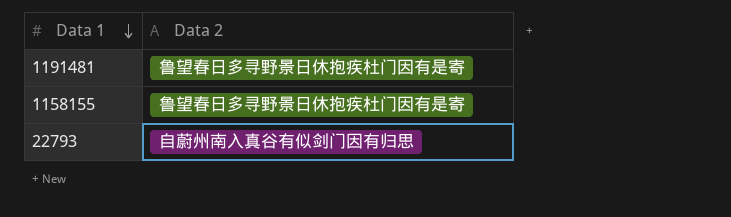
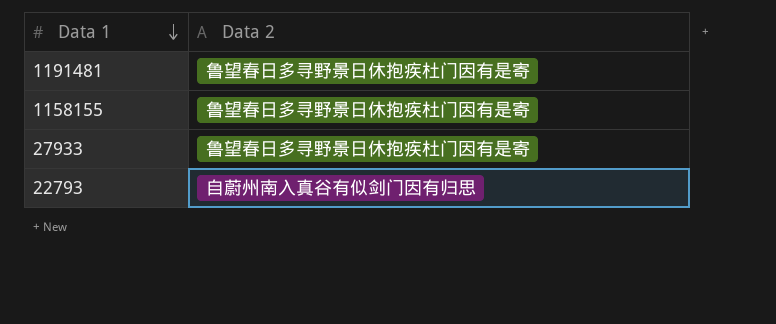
row 27933: none -> 鲁望春日多寻野景日休抱疾杜门因有是寄

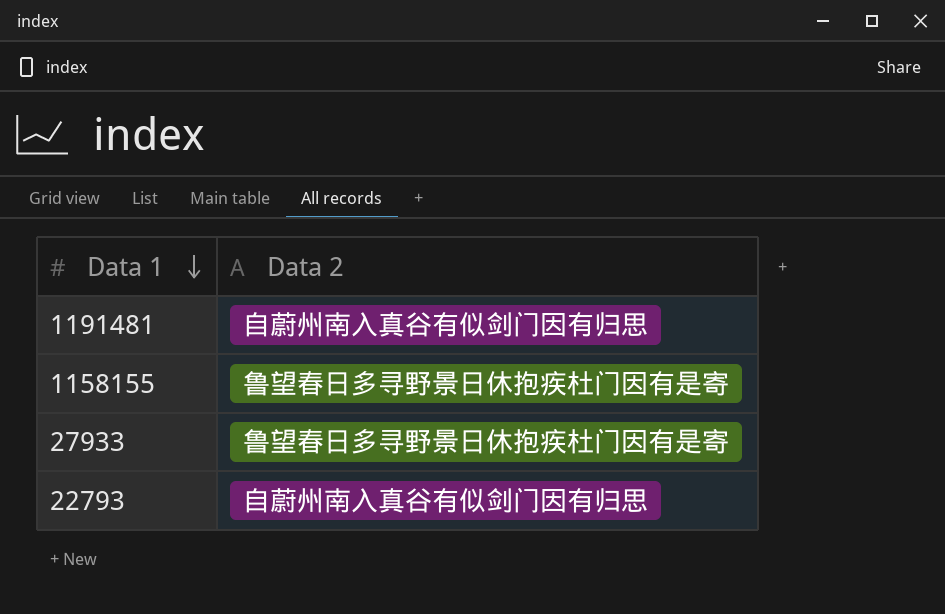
1191481 | Data 2: 鲁望春日多寻野景日休抱疾杜门因有是寄 -> 自蔚州南入真谷有似剑门因有归思

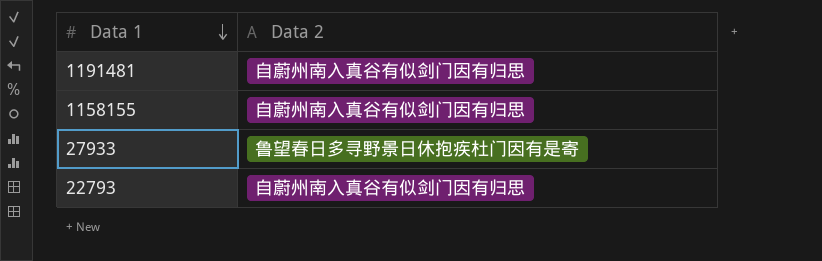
1158155 | Data 2: 鲁望春日多寻野景日休抱疾杜门因有是寄 -> 自蔚州南入真谷有似剑门因有归思

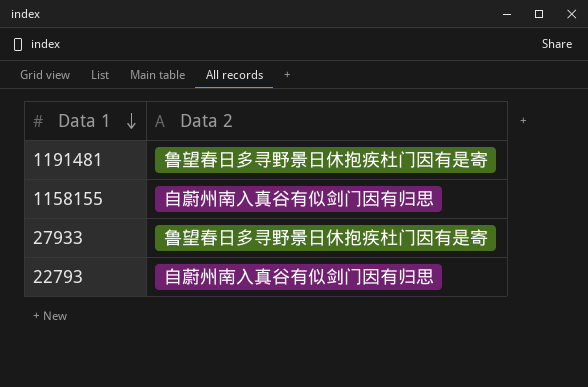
1191481 | Data 2: 自蔚州南入真谷有似剑门因有归思 -> 鲁望春日多寻野景日休抱疾杜门因有是寄

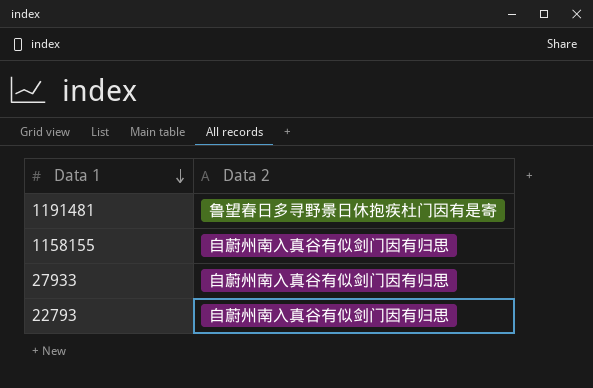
27933 | Data 2: 鲁望春日多寻野景日休抱疾杜门因有是寄 -> 自蔚州南入真谷有似剑门因有归思

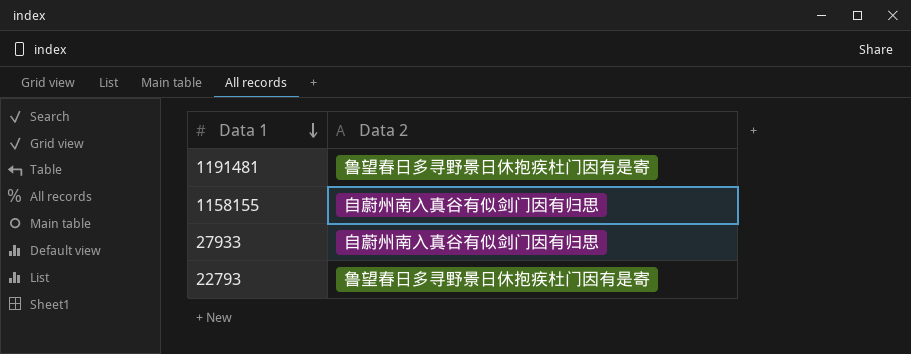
22793 | Data 2: 自蔚州南入真谷有似剑门因有归思 -> 鲁望春日多寻野景日休抱疾杜门因有是寄

